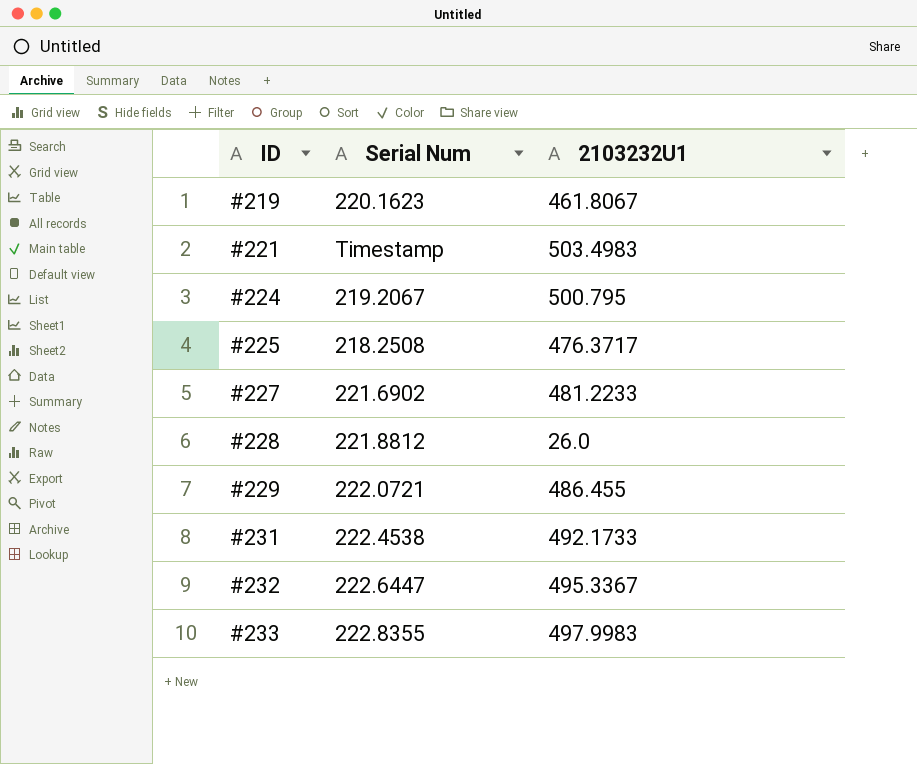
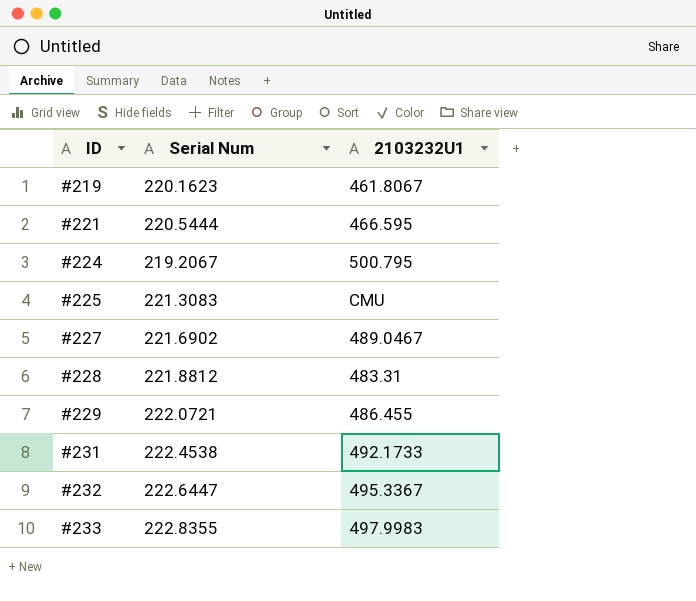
#221 | Serial Num: Timestamp -> 220.5444
#221 | 2103232U1: 503.4983 -> 466.595
#225 | Serial Num: 218.2508 -> 221.3083
#225 | 2103232U1: 476.3717 -> CMU
#227 | 2103232U1: 481.2233 -> 489.0467
#228 | 2103232U1: 26.0 -> 483.31

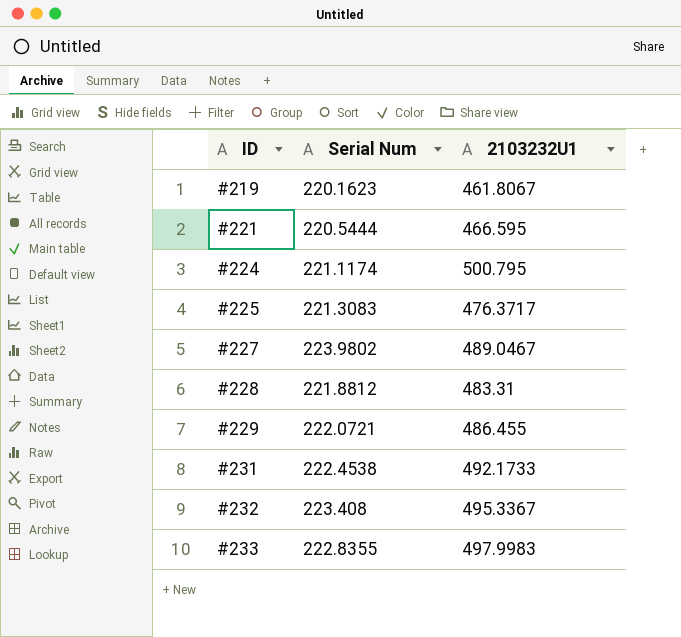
#224 | Serial Num: 219.2067 -> 221.1174
#225 | 2103232U1: CMU -> 476.3717
#227 | Serial Num: 221.6902 -> 223.9802
#232 | Serial Num: 222.6447 -> 223.408

